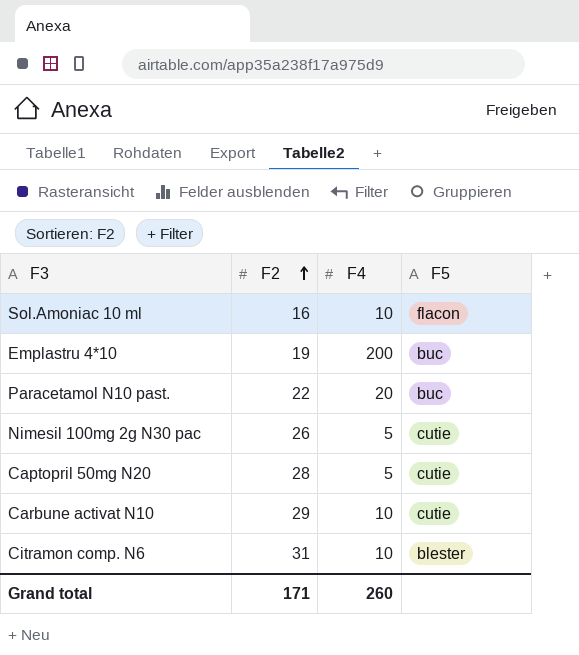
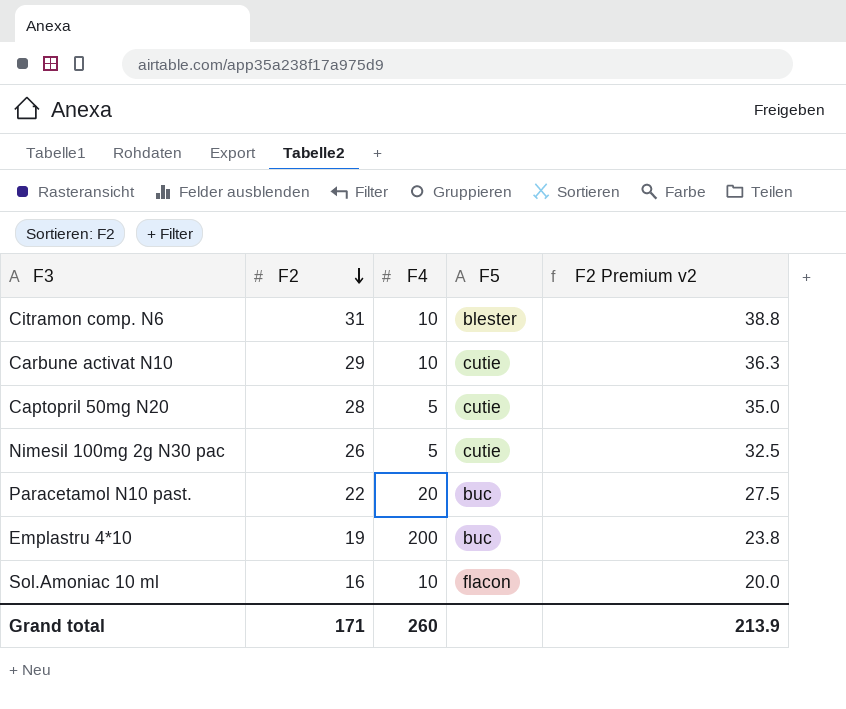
row order: F2 ascending -> F2 descending
column F2 Premium v2 | formula: none -> [F2] * 1.25

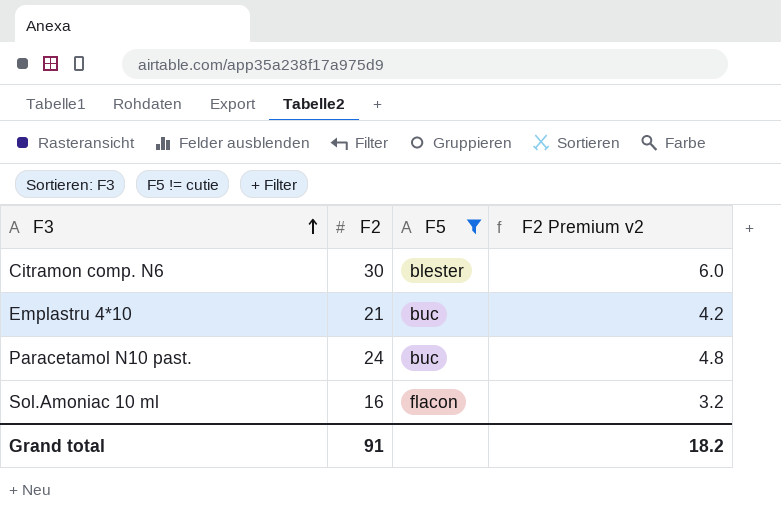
filter: none -> F5 != cutie
row order: F2 descending -> F3 ascending
column F4 | position: 3 -> none
column F2 Premium v2 | formula: [F2] * 1.25 -> [F2] * 0.2
Citramon comp. N6 | F2: 31 -> 30
Emplastru 4*10 | F2: 19 -> 21
Paracetamol N10 past. | F2: 22 -> 24
Grand total | F2: 171 -> 91
Grand total | F2 Premium v2: 213.9 -> 18.2

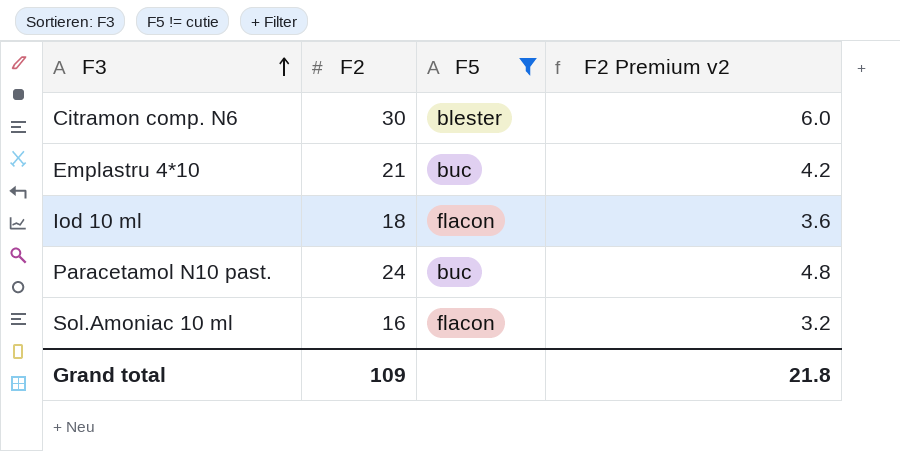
row Iod 10 ml: none -> 18 | flacon | 3.6
Grand total | F2: 91 -> 109
Grand total | F2 Premium v2: 18.2 -> 21.8

